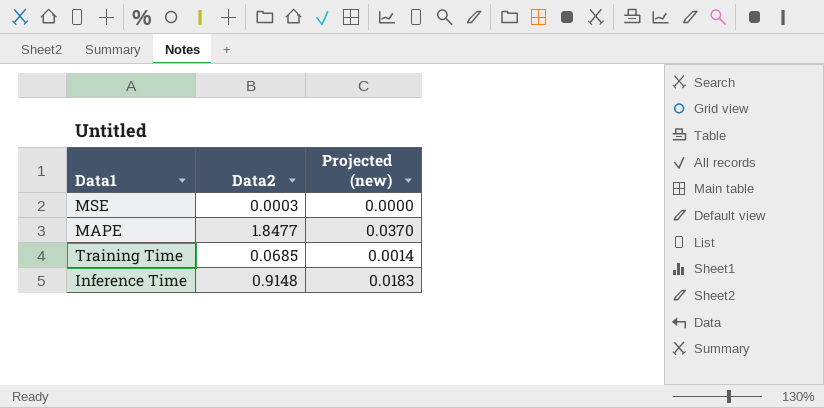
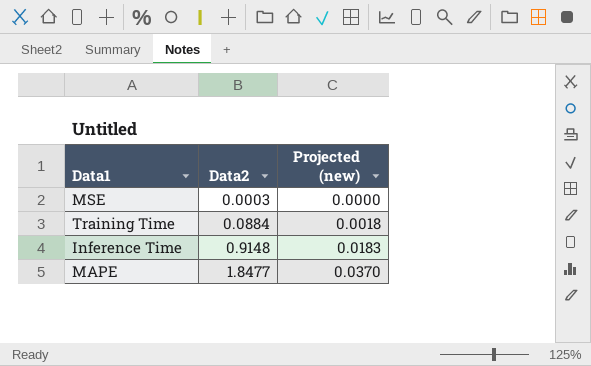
row order: none -> Data2 ascending
Training Time | Data2: 0.0685 -> 0.0884
Training Time | Projected (new): 0.0014 -> 0.0018

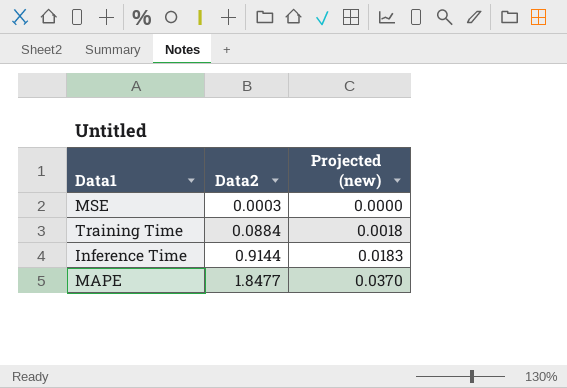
Inference Time | Data2: 0.9148 -> 0.9144

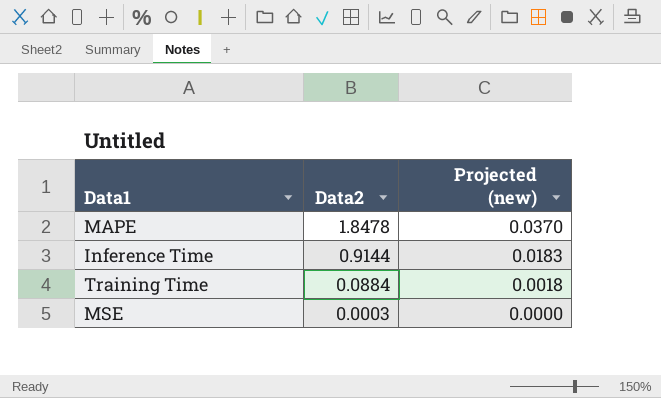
row order: Data2 ascending -> Data2 descending
MAPE | Data2: 1.8477 -> 1.8478

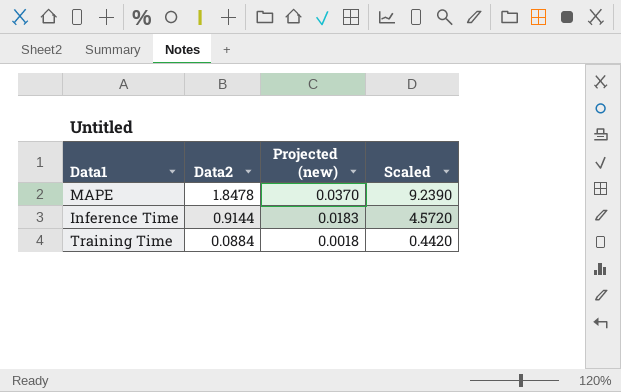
column Scaled | formula: none -> [Data2] * 5
row MSE: 0.0003 | 0.0000 -> none

